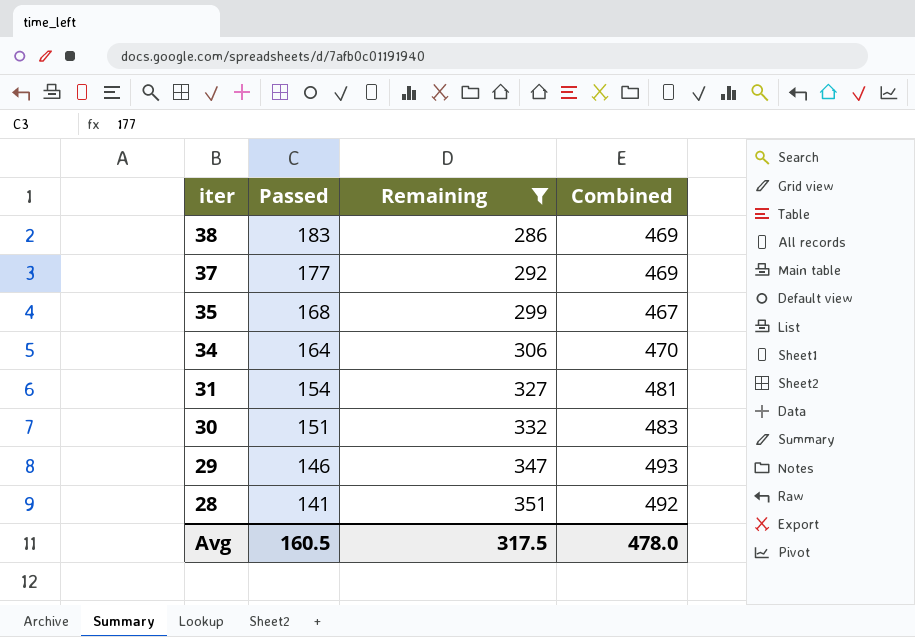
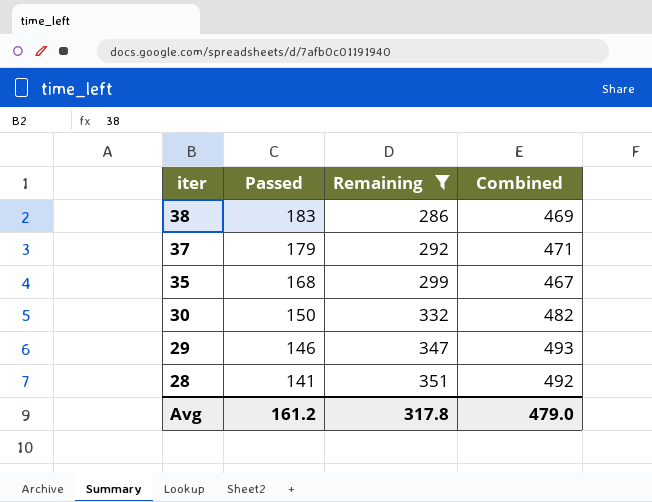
row 34: 164 | 306 | 470 -> none
row 31: 154 | 327 | 481 -> none
37 | Passed: 177 -> 179
37 | Combined: 469 -> 471
30 | Passed: 151 -> 150
30 | Combined: 483 -> 482
Avg | Passed: 160.5 -> 161.2
Avg | Remaining: 317.5 -> 317.8
Avg | Combined: 478.0 -> 479.0

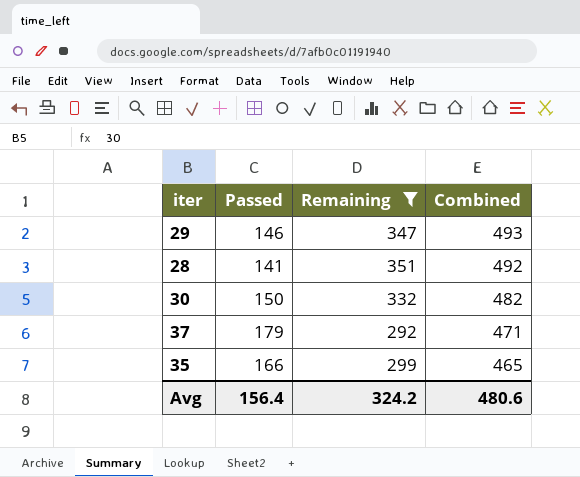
row order: iter descending -> Combined descending
row 38: 183 | 286 | 469 -> none
35 | Passed: 168 -> 166
35 | Combined: 467 -> 465
Avg | Passed: 161.2 -> 156.4
Avg | Remaining: 317.8 -> 324.2
Avg | Combined: 479.0 -> 480.6

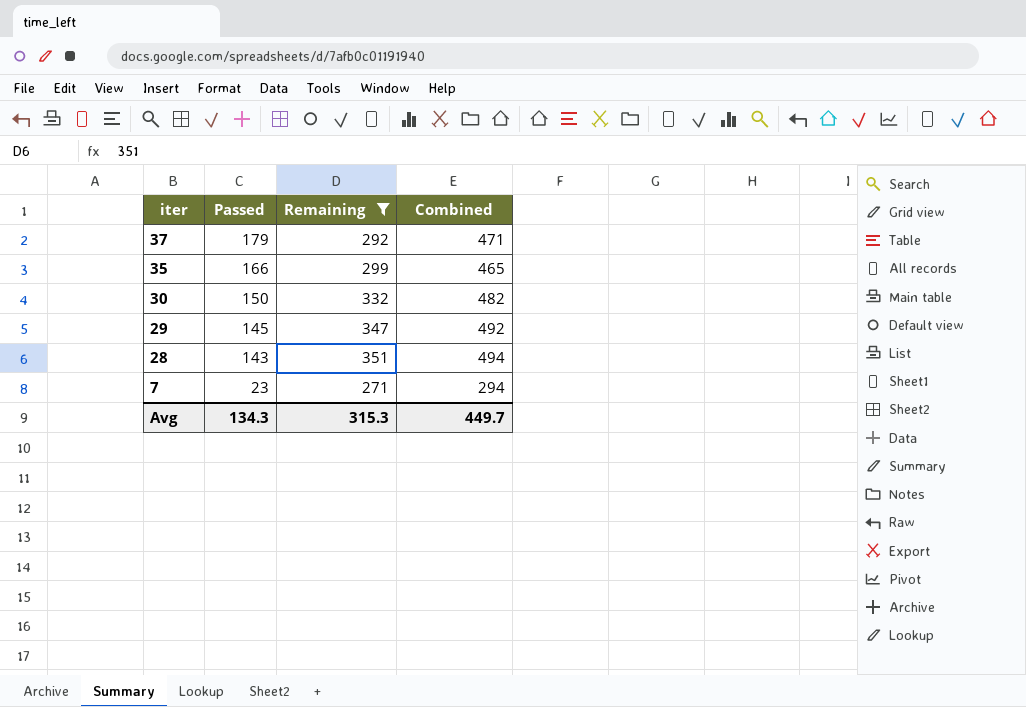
row order: Combined descending -> iter descending
29 | Passed: 146 -> 145
29 | Combined: 493 -> 492
28 | Passed: 141 -> 143
28 | Combined: 492 -> 494
row 7: none -> 23 | 271 | 294
Avg | Passed: 156.4 -> 134.3
Avg | Remaining: 324.2 -> 315.3
Avg | Combined: 480.6 -> 449.7

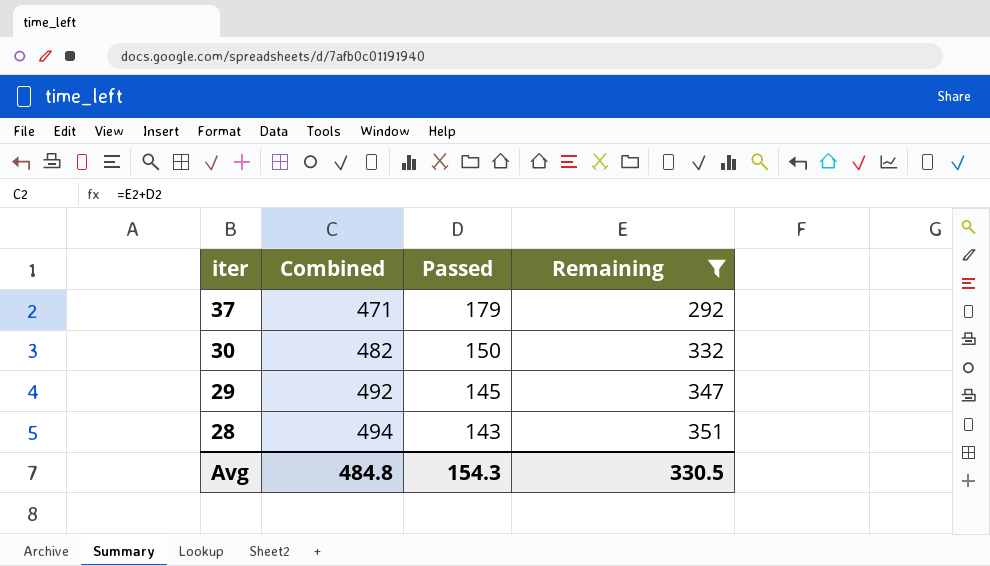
column Combined | position: 4 -> 2
row 35: 166 | 299 | 465 -> none
row 7: 23 | 271 | 294 -> none
Avg | Combined: 449.7 -> 484.8
Avg | Passed: 134.3 -> 154.3
Avg | Remaining: 315.3 -> 330.5

